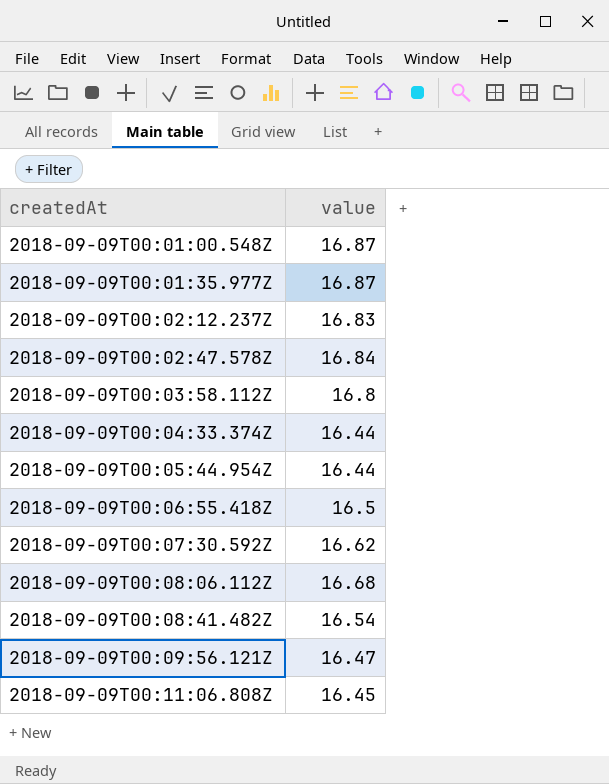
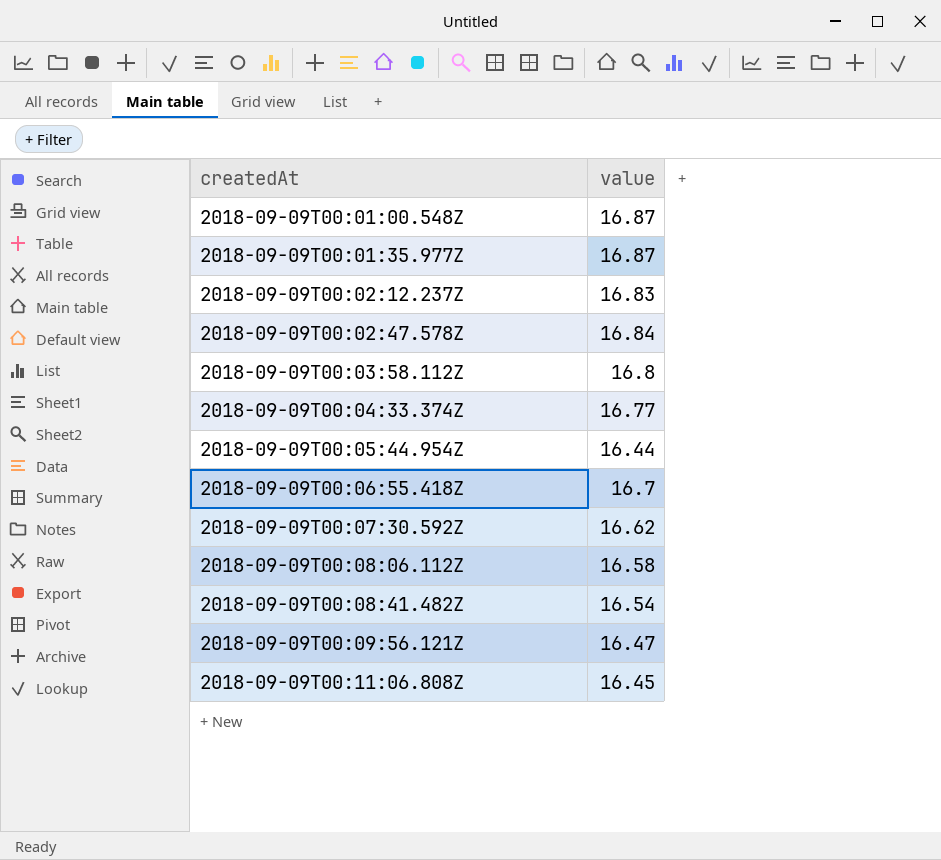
2018-09-09T00:04:33.374Z | value: 16.44 -> 16.77
2018-09-09T00:06:55.418Z | value: 16.5 -> 16.7
2018-09-09T00:08:06.112Z | value: 16.68 -> 16.58

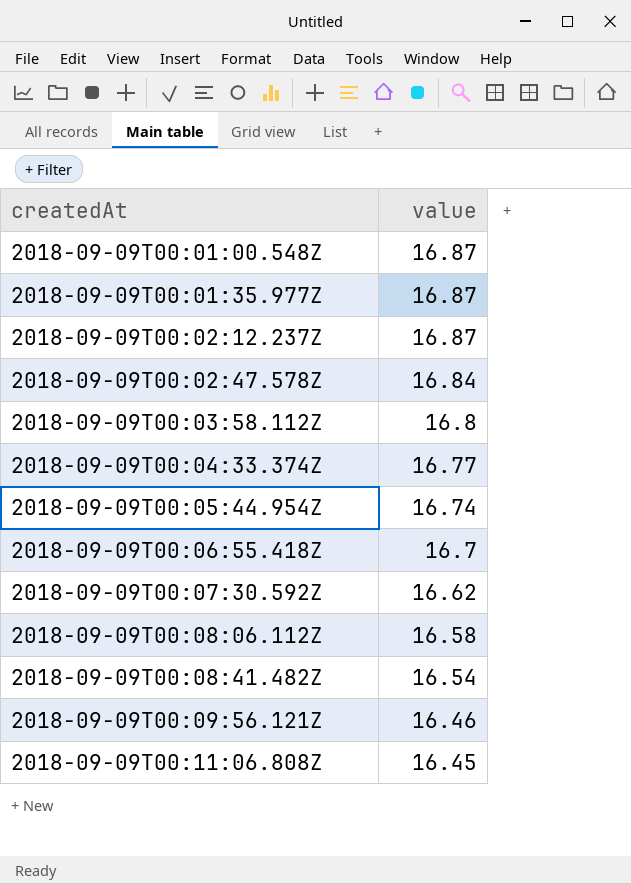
2018-09-09T00:02:12.237Z | value: 16.83 -> 16.87
2018-09-09T00:05:44.954Z | value: 16.44 -> 16.74
2018-09-09T00:09:56.121Z | value: 16.47 -> 16.46

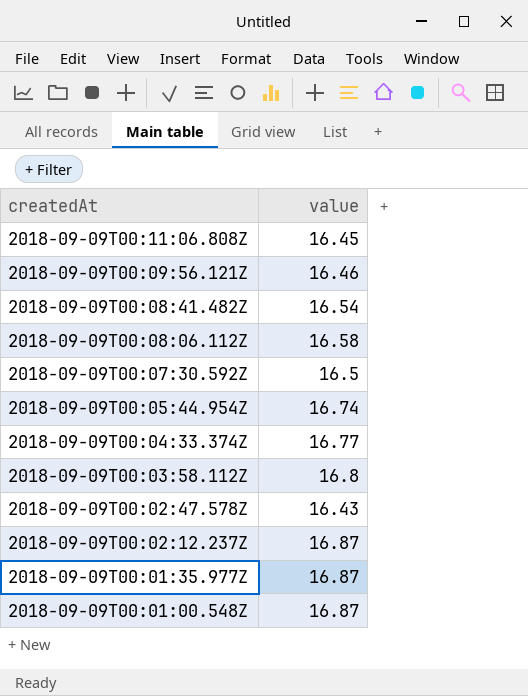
row order: createdAt ascending -> createdAt descending
row 2018-09-09T00:06:55.418Z: 16.7 -> none
2018-09-09T00:07:30.592Z | value: 16.62 -> 16.5
2018-09-09T00:02:47.578Z | value: 16.84 -> 16.43

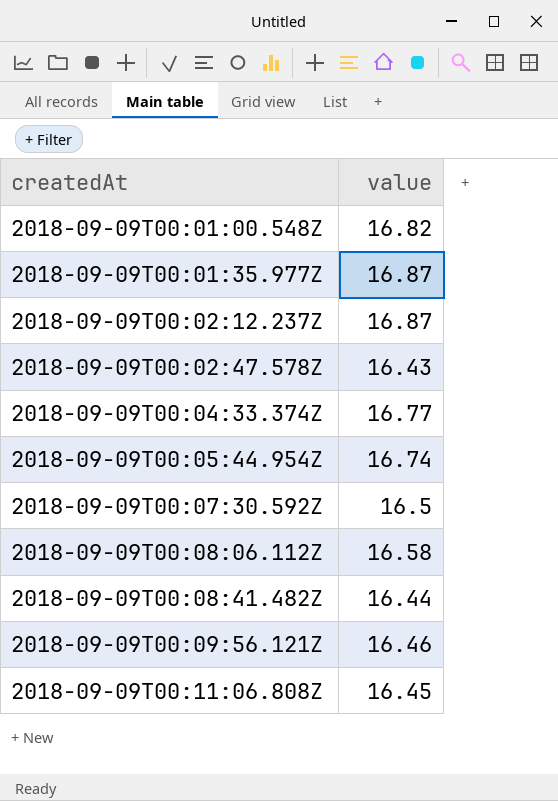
row order: createdAt descending -> createdAt ascending
row 2018-09-09T00:03:58.112Z: 16.8 -> none
2018-09-09T00:01:00.548Z | value: 16.87 -> 16.82
2018-09-09T00:08:41.482Z | value: 16.54 -> 16.44

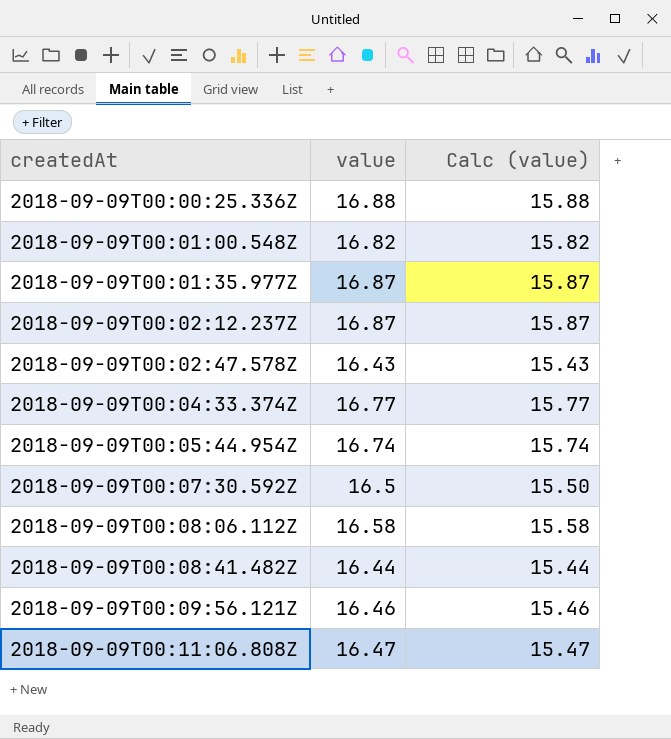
column Calc (value) | formula: none -> [value] - 1
row 2018-09-09T00:00:25.336Z: none -> 16.88 | 15.88
2018-09-09T00:11:06.808Z | value: 16.45 -> 16.47

